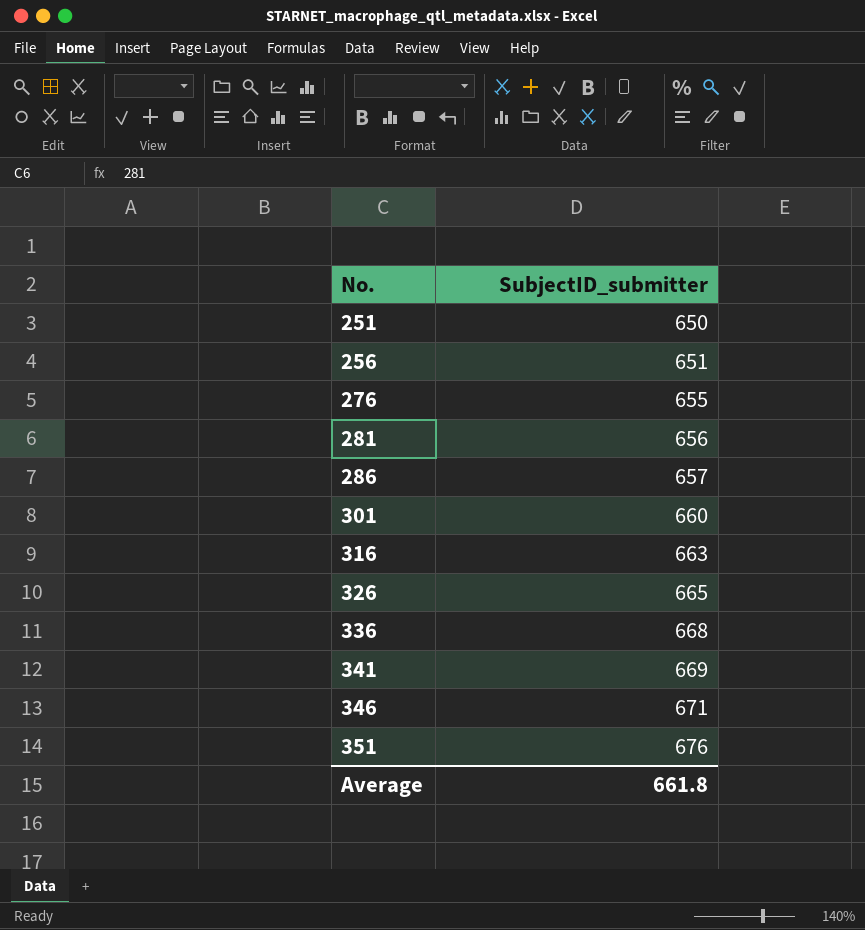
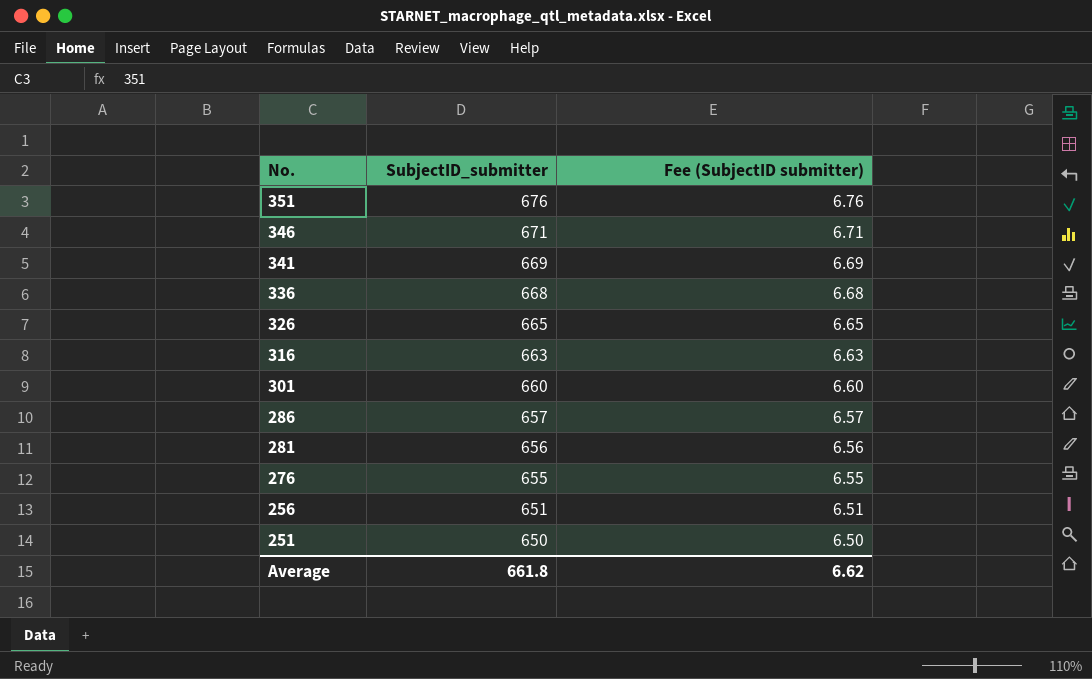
row order: No. ascending -> No. descending
column Fee (SubjectID submitter) | formula: none -> [SubjectID_submitter] * 0.01

